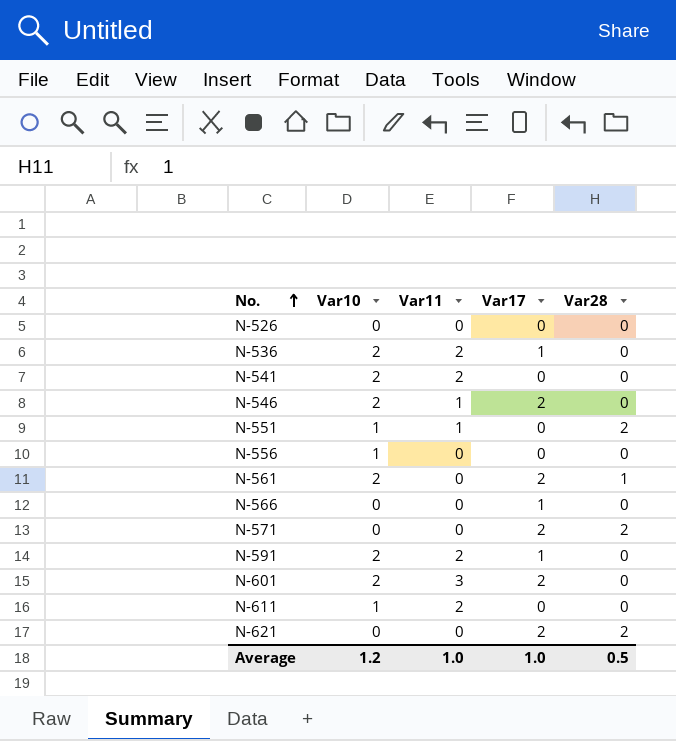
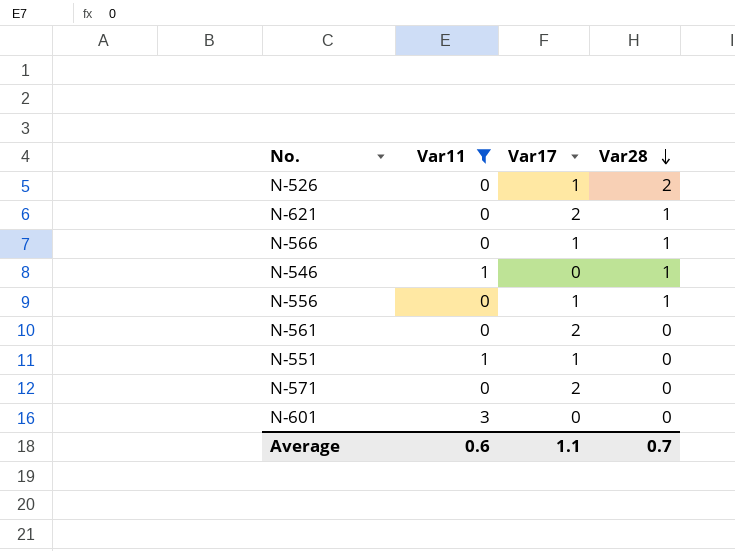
filter: none -> Var11 != 2
row order: No. ascending -> Var28 descending
column Var10 | position: 2 -> none
N-526 | Var17: 0 -> 1
N-526 | Var28: 0 -> 2
N-621 | Var28: 2 -> 1
N-566 | Var28: 0 -> 1
N-546 | Var17: 2 -> 0
N-546 | Var28: 0 -> 1
N-556 | Var17: 0 -> 1
N-556 | Var28: 0 -> 1
N-561 | Var28: 1 -> 0
N-551 | Var17: 0 -> 1
N-551 | Var28: 2 -> 0
N-571 | Var28: 2 -> 0
N-601 | Var17: 2 -> 0
Average | Var11: 1.0 -> 0.6
Average | Var17: 1.0 -> 1.1
Average | Var28: 0.5 -> 0.7

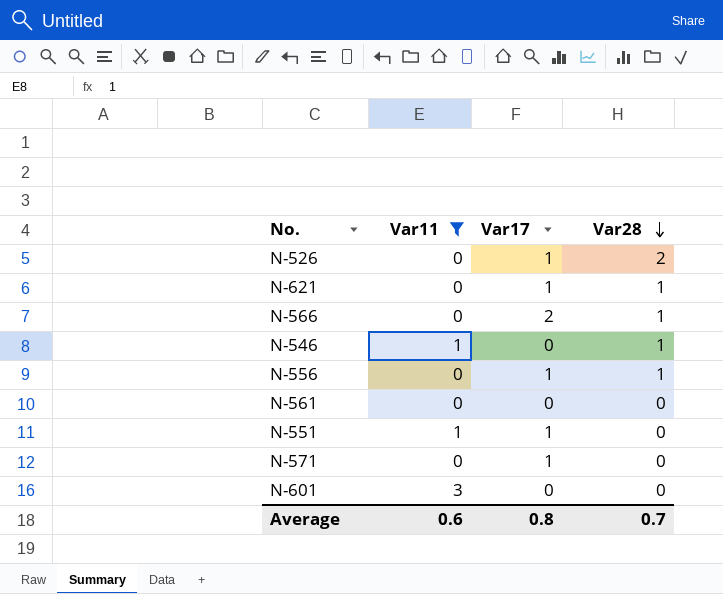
N-621 | Var17: 2 -> 1
N-566 | Var17: 1 -> 2
N-561 | Var17: 2 -> 0
N-571 | Var17: 2 -> 1
Average | Var17: 1.1 -> 0.8

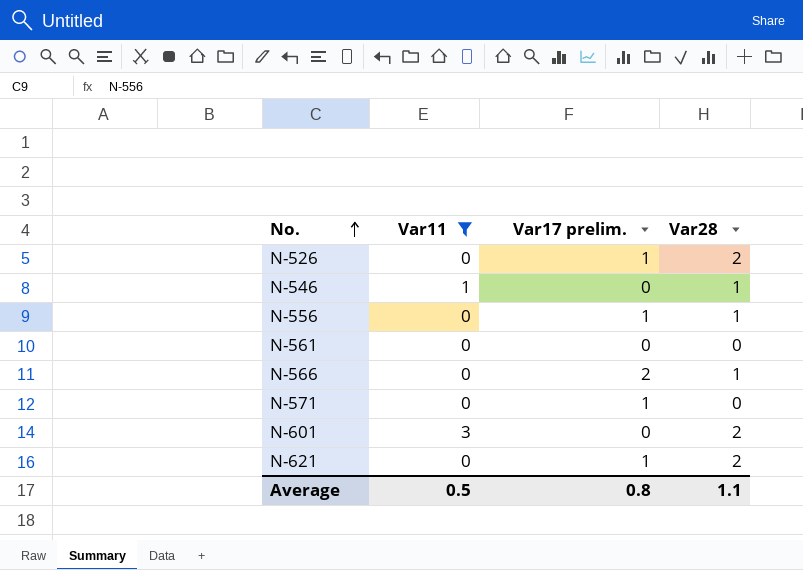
row order: Var28 descending -> No. ascending
column name: Var17 -> Var17 prelim.
row N-551: 1 | 1 | 0 -> none
N-601 | Var28: 0 -> 2
N-621 | Var28: 1 -> 2
Average | Var11: 0.6 -> 0.5
Average | Var28: 0.7 -> 1.1

